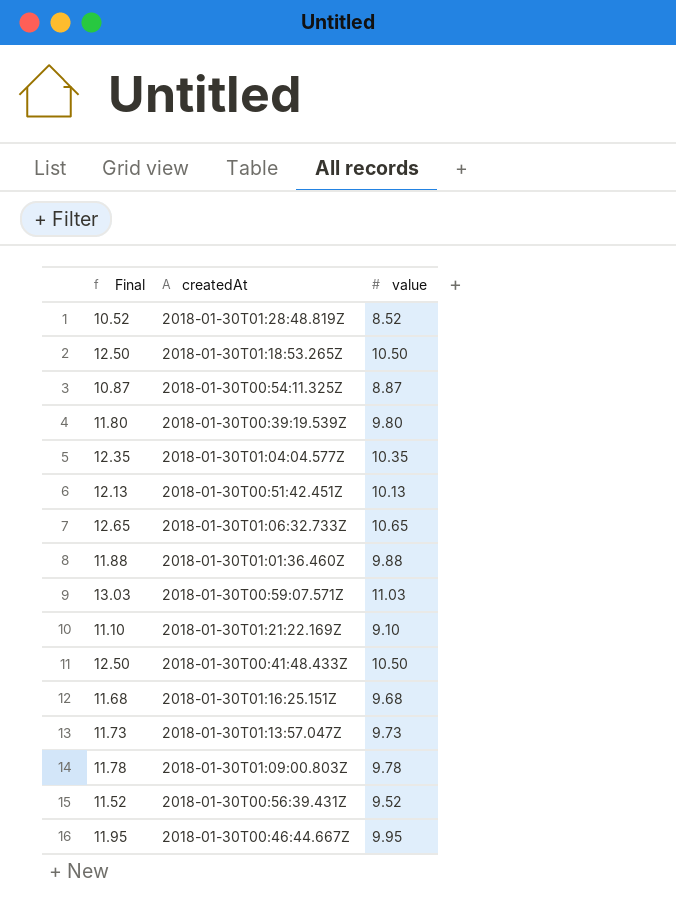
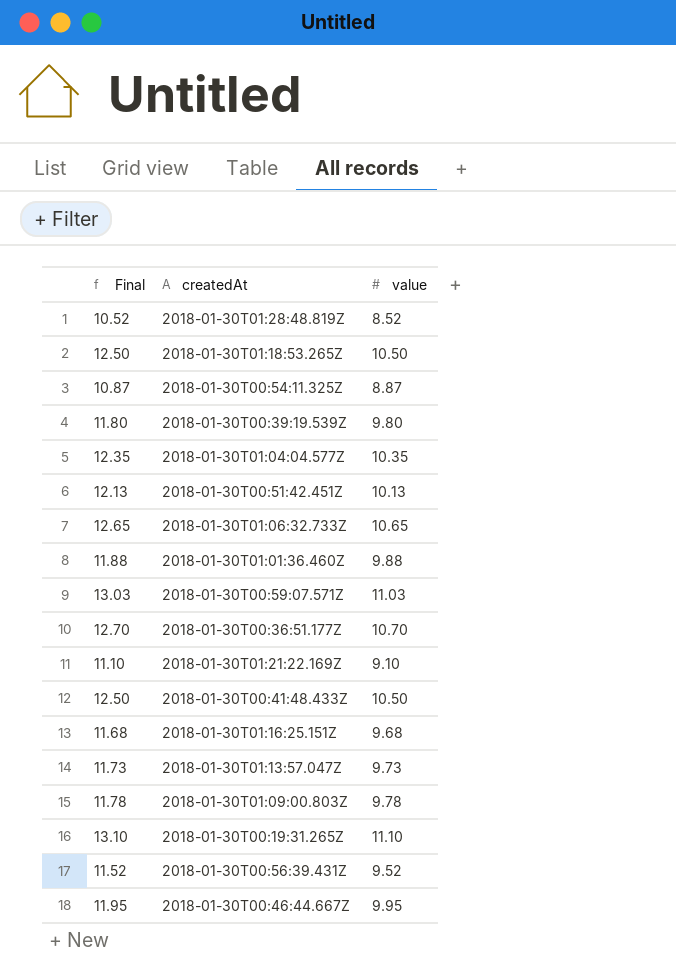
row 2018-01-30T00:36:51.177Z: none -> 12.70 | 10.70
row 2018-01-30T00:19:31.265Z: none -> 13.10 | 11.10

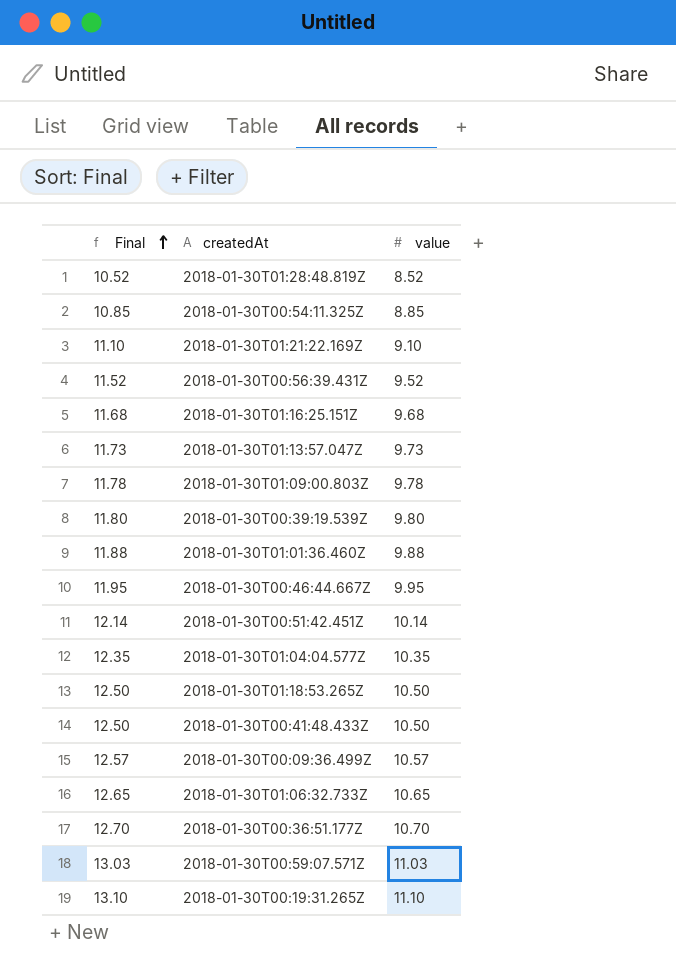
row order: none -> Final ascending
2018-01-30T00:54:11.325Z | Final: 10.87 -> 10.85
2018-01-30T00:54:11.325Z | value: 8.87 -> 8.85
2018-01-30T00:51:42.451Z | Final: 12.13 -> 12.14
2018-01-30T00:51:42.451Z | value: 10.13 -> 10.14
row 2018-01-30T00:09:36.499Z: none -> 12.57 | 10.57

